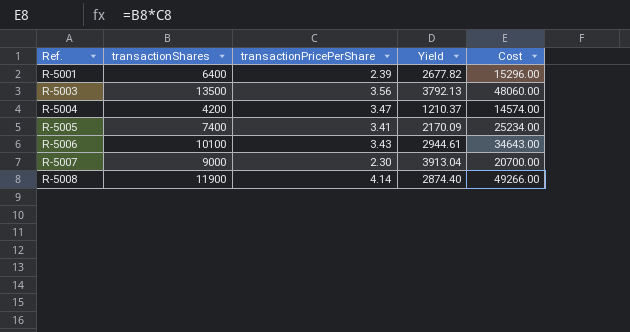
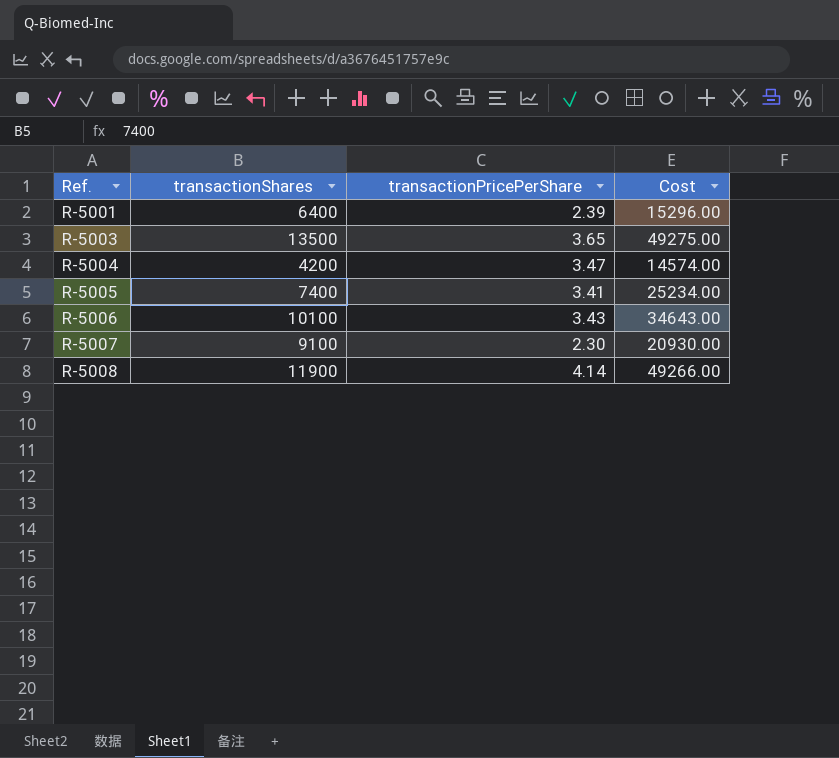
column Yield | formula: [transactionShares] / [transactionPricePerShare] -> none
R-5003 | transactionPricePerShare: 3.56 -> 3.65
R-5003 | Cost: 48060.00 -> 49275.00
R-5007 | transactionShares: 9000 -> 9100
R-5007 | Cost: 20700.00 -> 20930.00

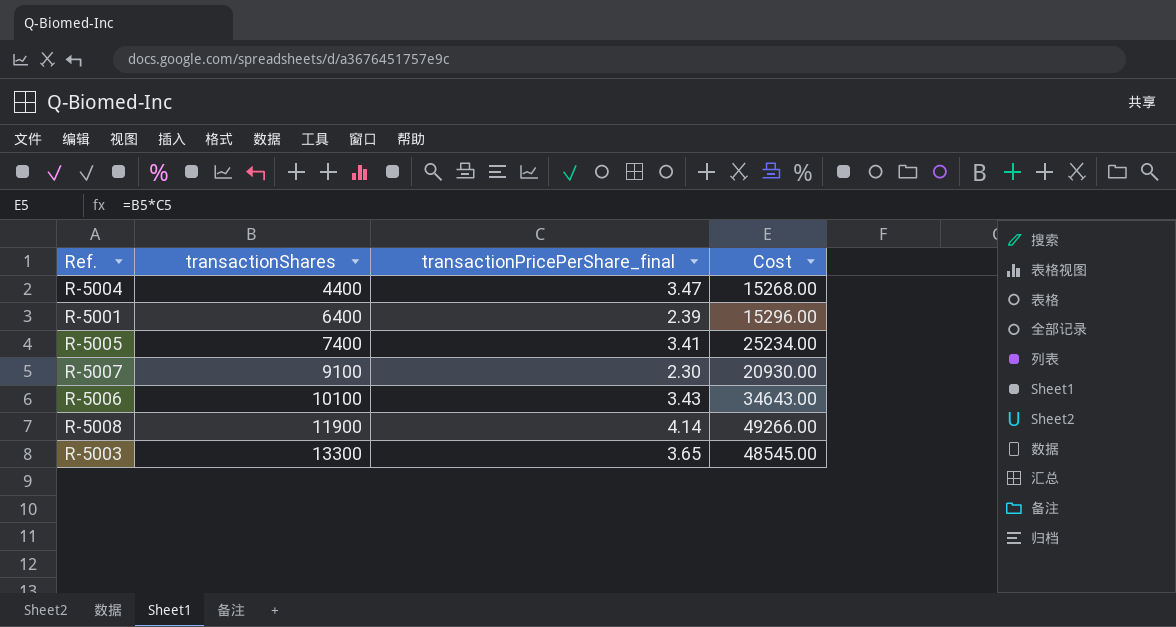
row order: Ref. ascending -> transactionShares ascending
column name: transactionPricePerShare -> transactionPricePerShare_final
R-5004 | transactionShares: 4200 -> 4400
R-5004 | Cost: 14574.00 -> 15268.00
R-5003 | transactionShares: 13500 -> 13300
R-5003 | Cost: 49275.00 -> 48545.00

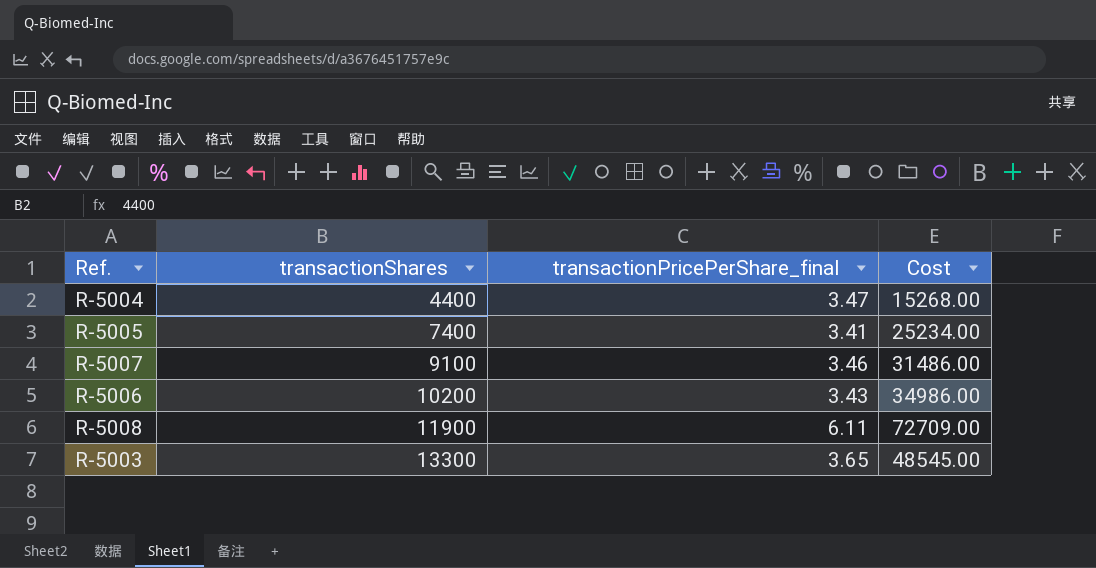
row R-5001: 6400 | 2.39 | 15296.00 -> none
R-5007 | transactionPricePerShare_final: 2.30 -> 3.46
R-5007 | Cost: 20930.00 -> 31486.00
R-5006 | transactionShares: 10100 -> 10200
R-5006 | Cost: 34643.00 -> 34986.00
R-5008 | transactionPricePerShare_final: 4.14 -> 6.11
R-5008 | Cost: 49266.00 -> 72709.00

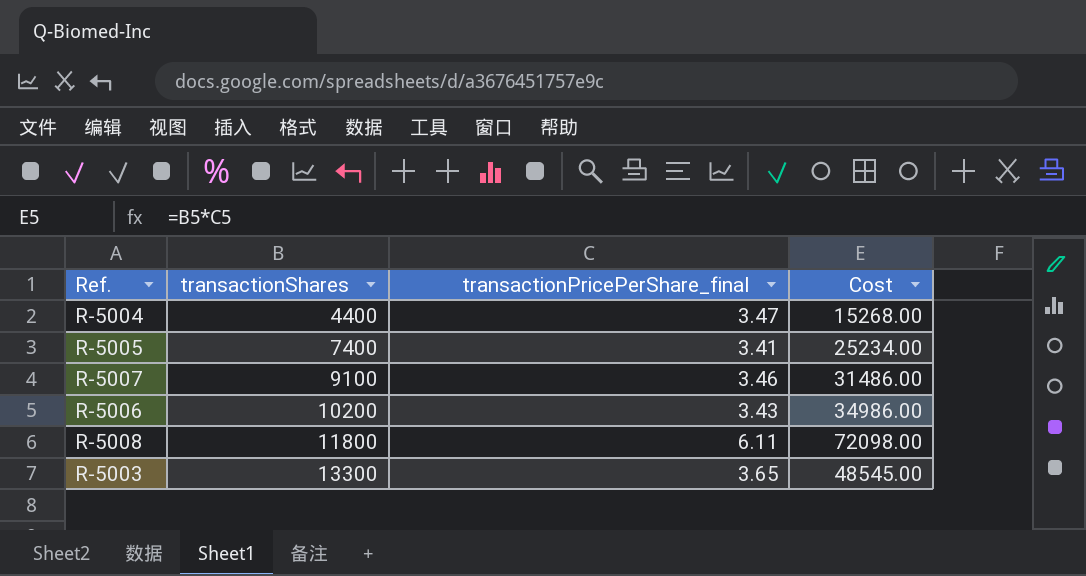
R-5008 | transactionShares: 11900 -> 11800
R-5008 | Cost: 72709.00 -> 72098.00

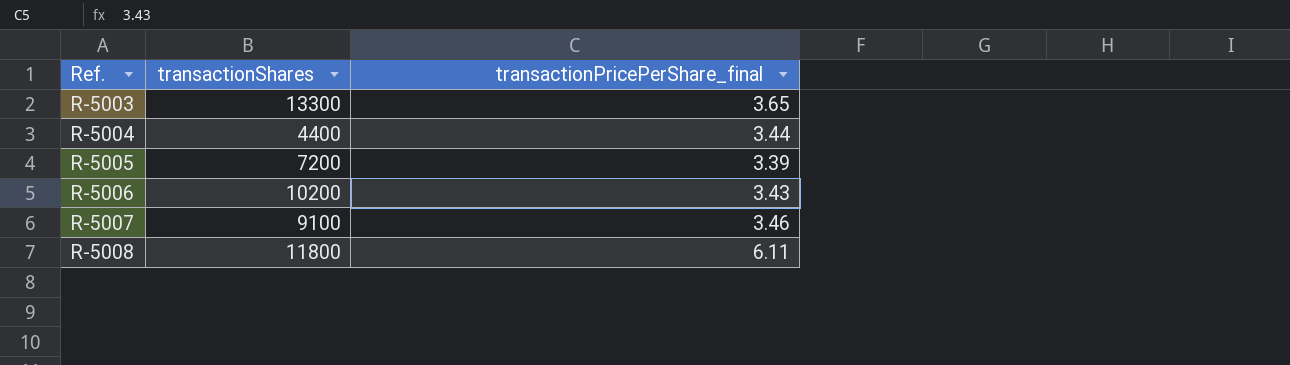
row order: transactionShares ascending -> Ref. ascending
column Cost | formula: [transactionShares] * [transactionPricePerShare_final] -> none
R-5004 | transactionPricePerShare_final: 3.47 -> 3.44
R-5005 | transactionShares: 7400 -> 7200
R-5005 | transactionPricePerShare_final: 3.41 -> 3.39

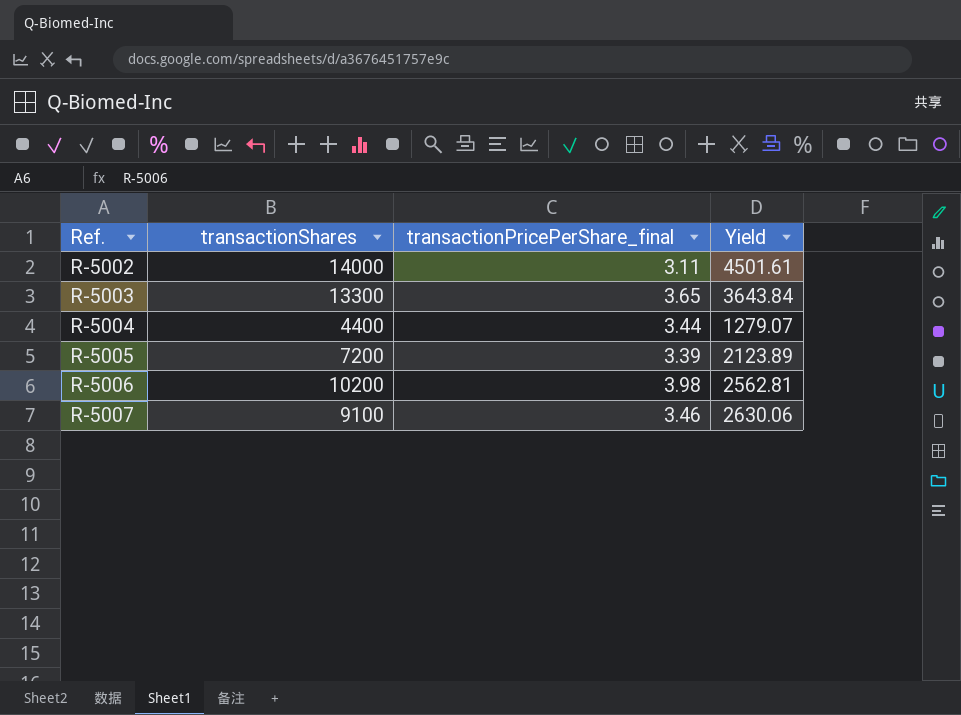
column Yield | formula: none -> [transactionShares] / [transactionPricePerShare_final]
row R-5008: 11800 | 6.11 -> none
row R-5002: none -> 14000 | 3.11 | 4501.61
R-5006 | transactionPricePerShare_final: 3.43 -> 3.98

